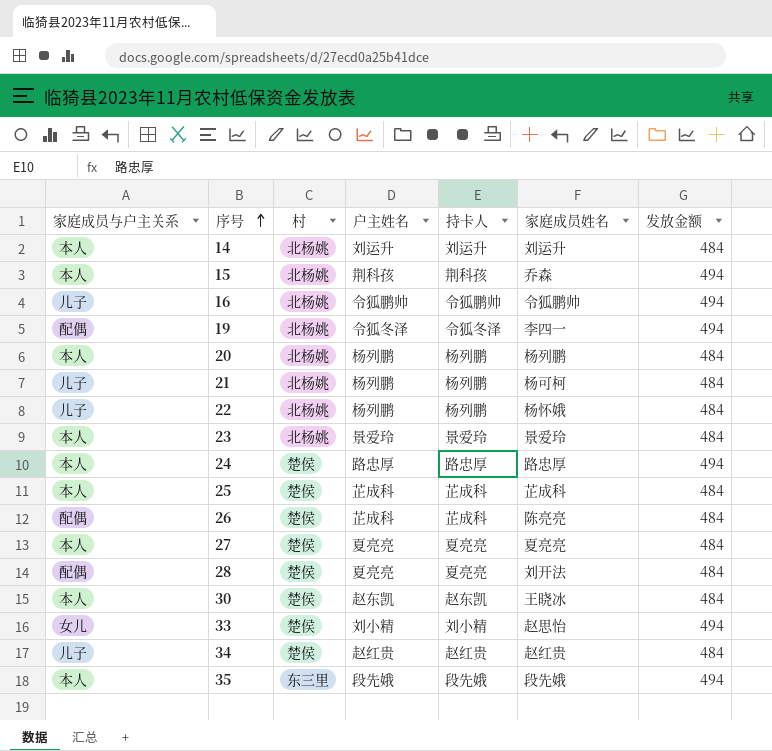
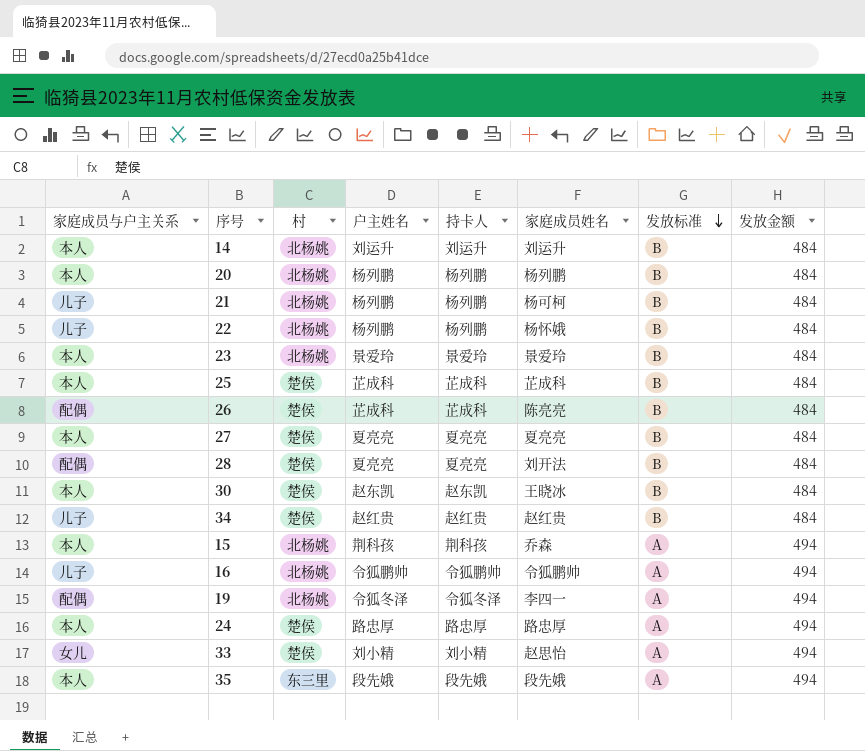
row order: 序号 ascending -> 发放标准 descending
column 发放标准 | position: none -> 7

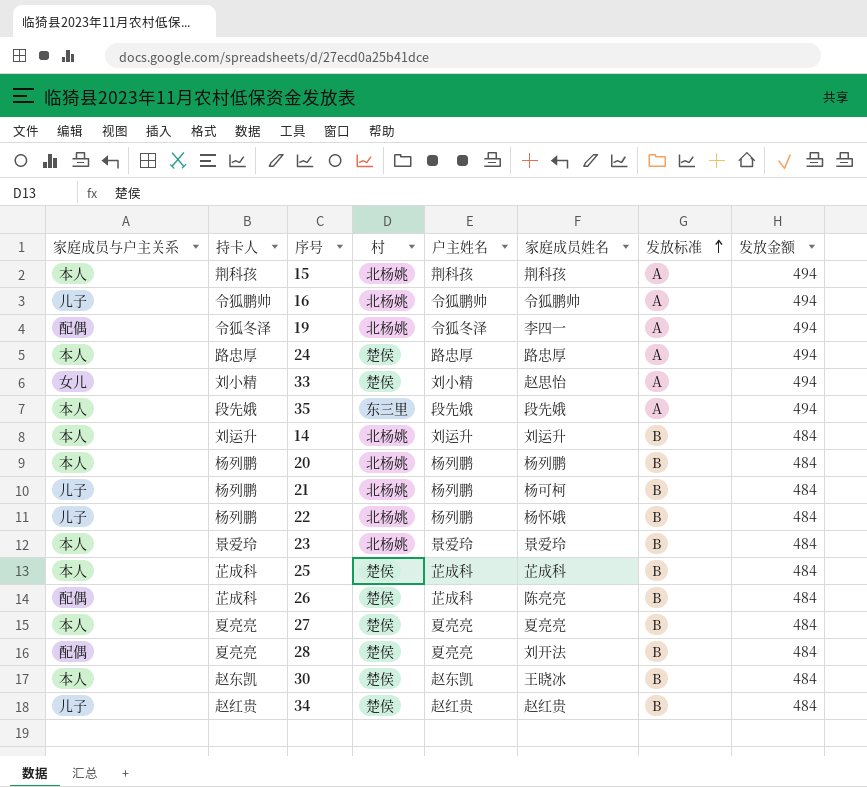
row order: 发放标准 descending -> 发放标准 ascending
column 持卡人 | position: 5 -> 2
15 | 家庭成员姓名: 乔森 -> 荆科孩

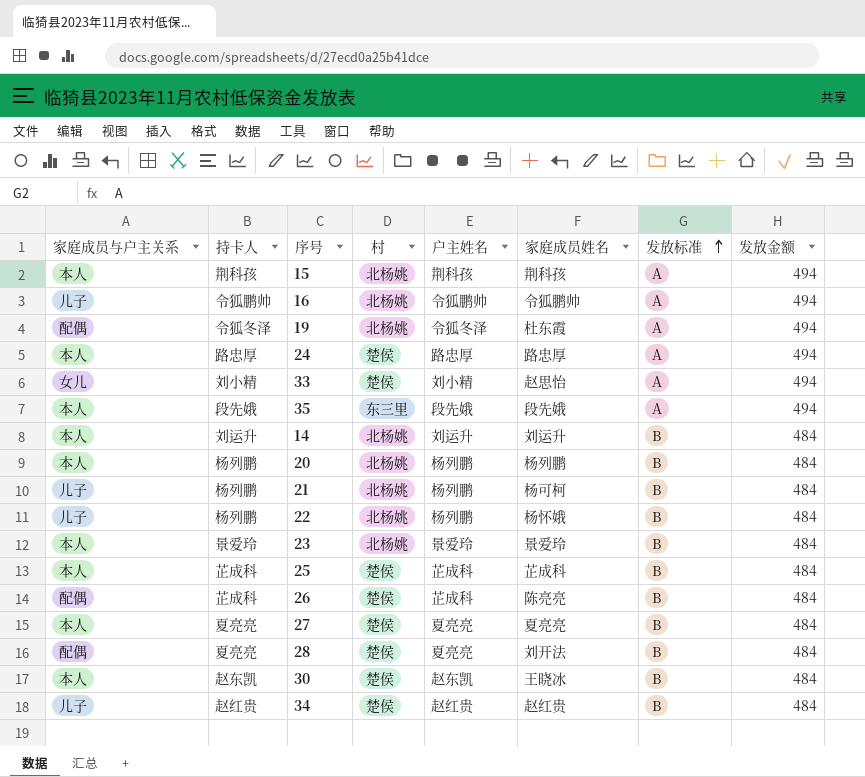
19 | 家庭成员姓名: 李四一 -> 杜东霞

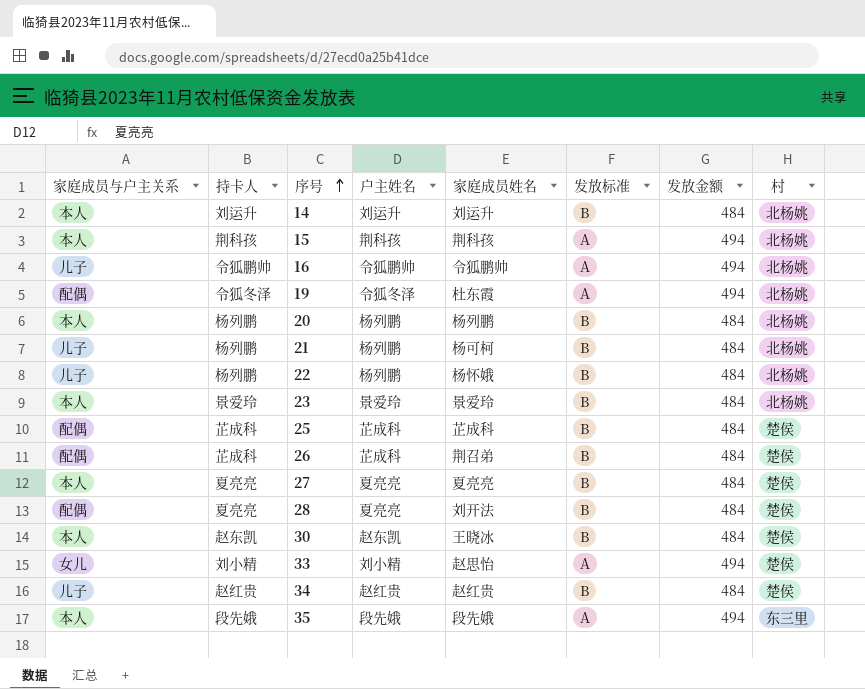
row order: 发放标准 ascending -> 序号 ascending
column 村 | position: 4 -> 8
row 24: 本人 | 路忠厚 | 楚侯 | 路忠厚 | 路忠厚 | A | 494 -> none
25 | 家庭成员与户主关系: 本人 -> 配偶
26 | 家庭成员姓名: 陈亮亮 -> 荆召弟

